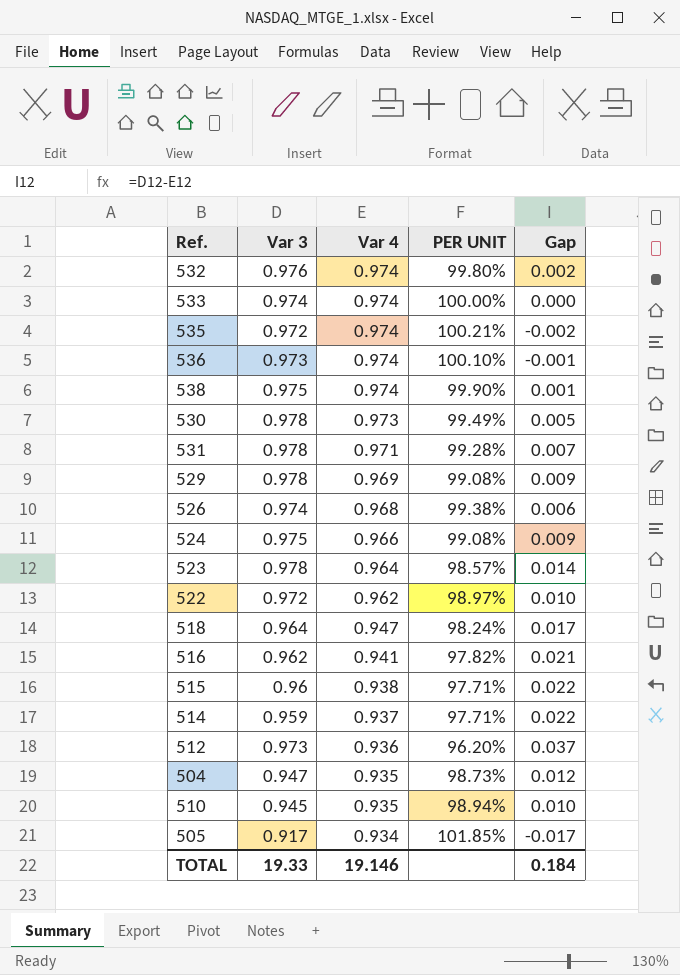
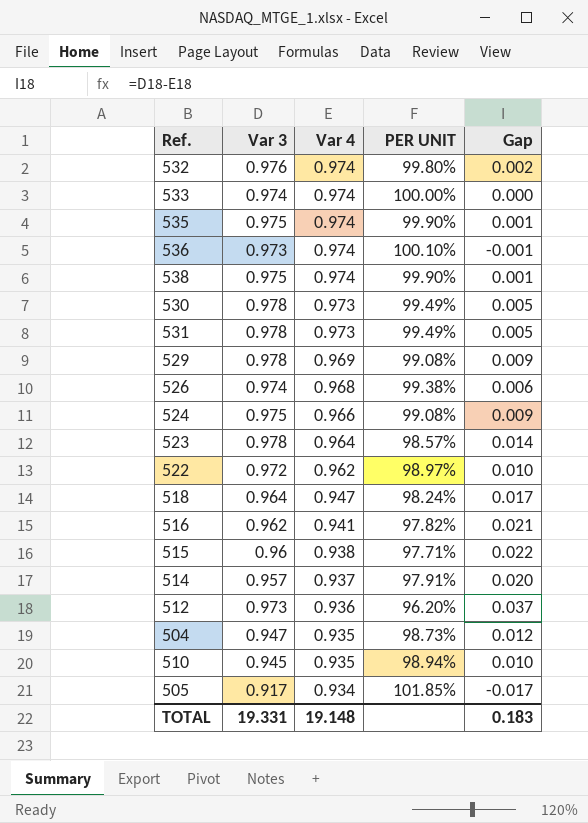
535 | Var 3: 0.972 -> 0.975
535 | PER UNIT: 100.21% -> 99.90%
535 | Gap: -0.002 -> 0.001
531 | Var 4: 0.971 -> 0.973
531 | PER UNIT: 99.28% -> 99.49%
531 | Gap: 0.007 -> 0.005
514 | Var 3: 0.959 -> 0.957
514 | PER UNIT: 97.71% -> 97.91%
514 | Gap: 0.022 -> 0.020
TOTAL | Var 3: 19.33 -> 19.331
TOTAL | Var 4: 19.146 -> 19.148
TOTAL | Gap: 0.184 -> 0.183

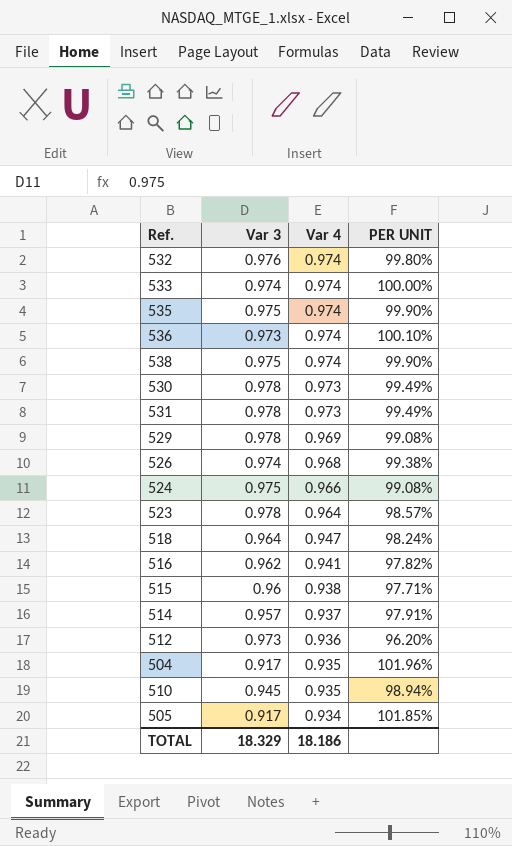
column Gap | formula: [Var 3] - [Var 4] -> none
row 522: 0.972 | 0.962 | 98.97% | 0.010 -> none
504 | Var 3: 0.947 -> 0.917
504 | PER UNIT: 98.73% -> 101.96%
TOTAL | Var 3: 19.331 -> 18.329
TOTAL | Var 4: 19.148 -> 18.186

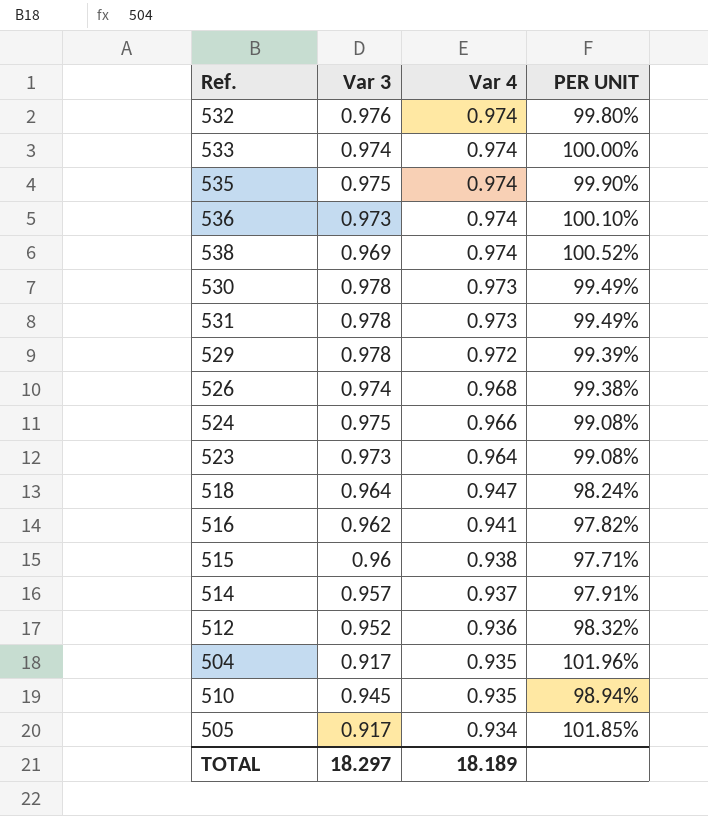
538 | Var 3: 0.975 -> 0.969
538 | PER UNIT: 99.90% -> 100.52%
529 | Var 4: 0.969 -> 0.972
529 | PER UNIT: 99.08% -> 99.39%
523 | Var 3: 0.978 -> 0.973
523 | PER UNIT: 98.57% -> 99.08%
512 | Var 3: 0.973 -> 0.952
512 | PER UNIT: 96.20% -> 98.32%
TOTAL | Var 3: 18.329 -> 18.297
TOTAL | Var 4: 18.186 -> 18.189

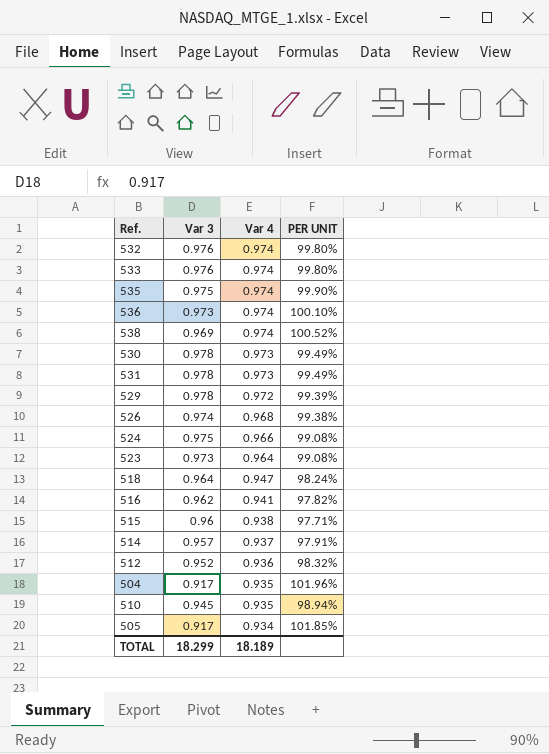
533 | Var 3: 0.974 -> 0.976
533 | PER UNIT: 100.00% -> 99.80%
TOTAL | Var 3: 18.297 -> 18.299

